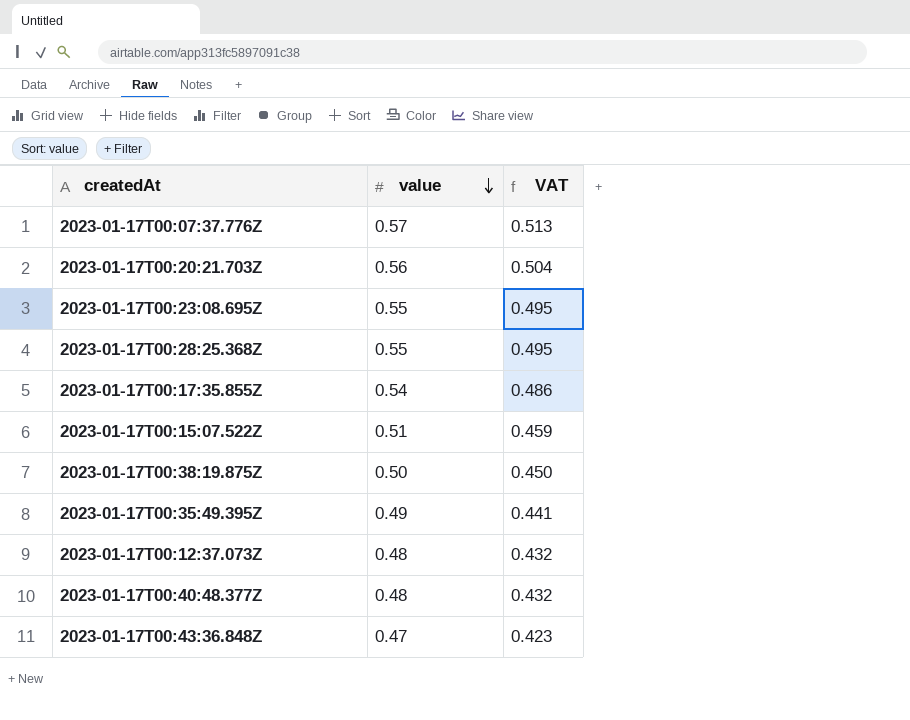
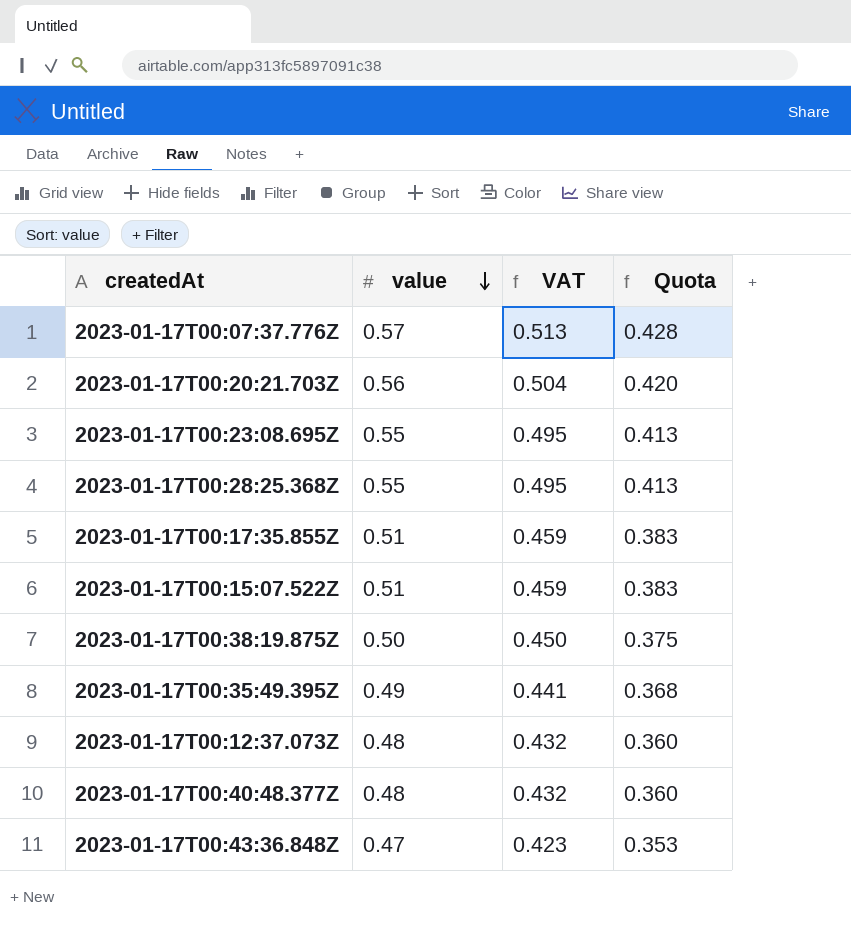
column Quota | formula: none -> [value] * 0.75
2023-01-17T00:17:35.855Z | value: 0.54 -> 0.51
2023-01-17T00:17:35.855Z | VAT: 0.486 -> 0.459

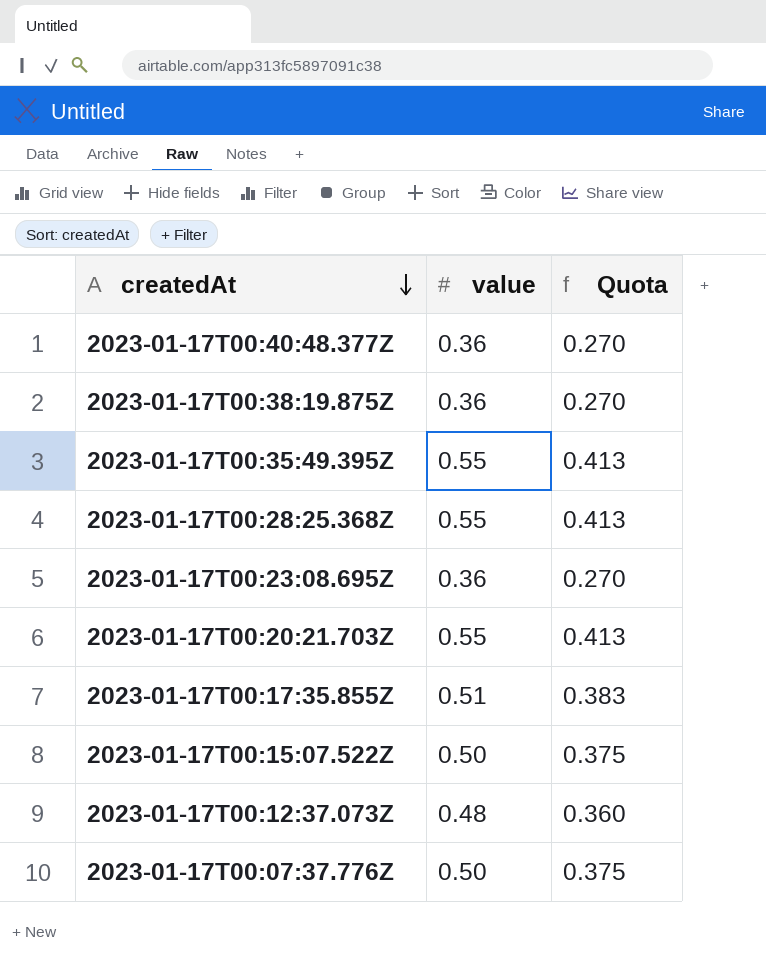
row order: value descending -> createdAt descending
column VAT | formula: [value] * 0.9 -> none
row 2023-01-17T00:43:36.848Z: 0.47 | 0.423 | 0.353 -> none
2023-01-17T00:40:48.377Z | value: 0.48 -> 0.36
2023-01-17T00:40:48.377Z | Quota: 0.360 -> 0.270
2023-01-17T00:38:19.875Z | value: 0.50 -> 0.36
2023-01-17T00:38:19.875Z | Quota: 0.375 -> 0.270
2023-01-17T00:35:49.395Z | value: 0.49 -> 0.55
2023-01-17T00:35:49.395Z | Quota: 0.368 -> 0.413
2023-01-17T00:23:08.695Z | value: 0.55 -> 0.36
2023-01-17T00:23:08.695Z | Quota: 0.413 -> 0.270
2023-01-17T00:20:21.703Z | value: 0.56 -> 0.55
2023-01-17T00:20:21.703Z | Quota: 0.420 -> 0.413
2023-01-17T00:15:07.522Z | value: 0.51 -> 0.50
2023-01-17T00:15:07.522Z | Quota: 0.383 -> 0.375
2023-01-17T00:07:37.776Z | value: 0.57 -> 0.50
2023-01-17T00:07:37.776Z | Quota: 0.428 -> 0.375

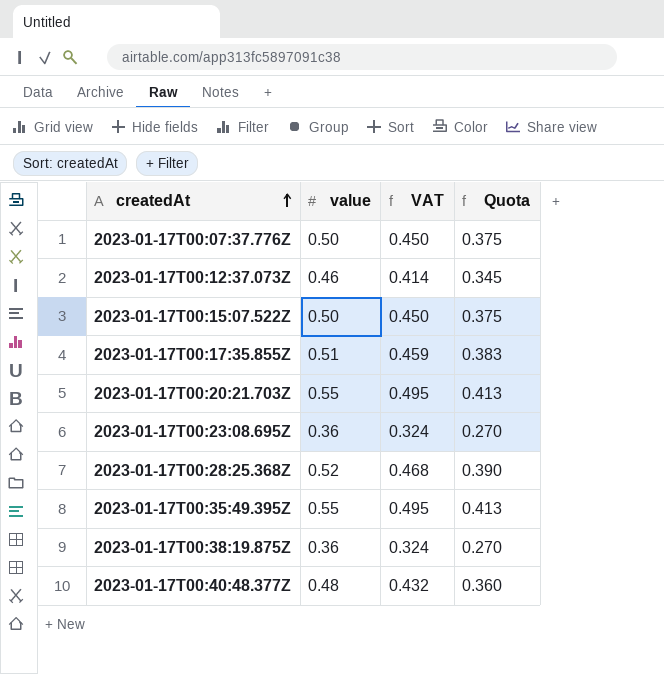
row order: createdAt descending -> createdAt ascending
column VAT | formula: none -> [value] * 0.9
2023-01-17T00:12:37.073Z | value: 0.48 -> 0.46
2023-01-17T00:12:37.073Z | Quota: 0.360 -> 0.345
2023-01-17T00:28:25.368Z | value: 0.55 -> 0.52
2023-01-17T00:28:25.368Z | Quota: 0.413 -> 0.390
2023-01-17T00:40:48.377Z | value: 0.36 -> 0.48
2023-01-17T00:40:48.377Z | Quota: 0.270 -> 0.360

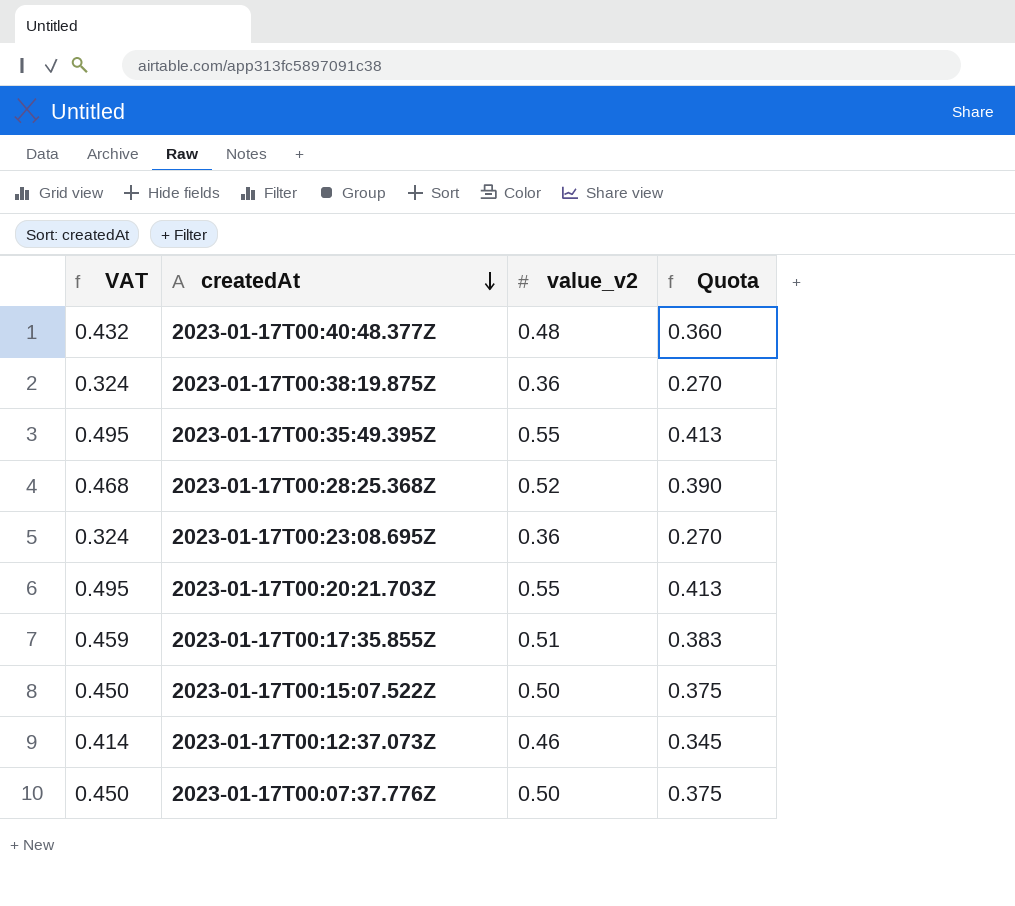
row order: createdAt ascending -> createdAt descending
column VAT | position: 3 -> 1
column name: value -> value_v2

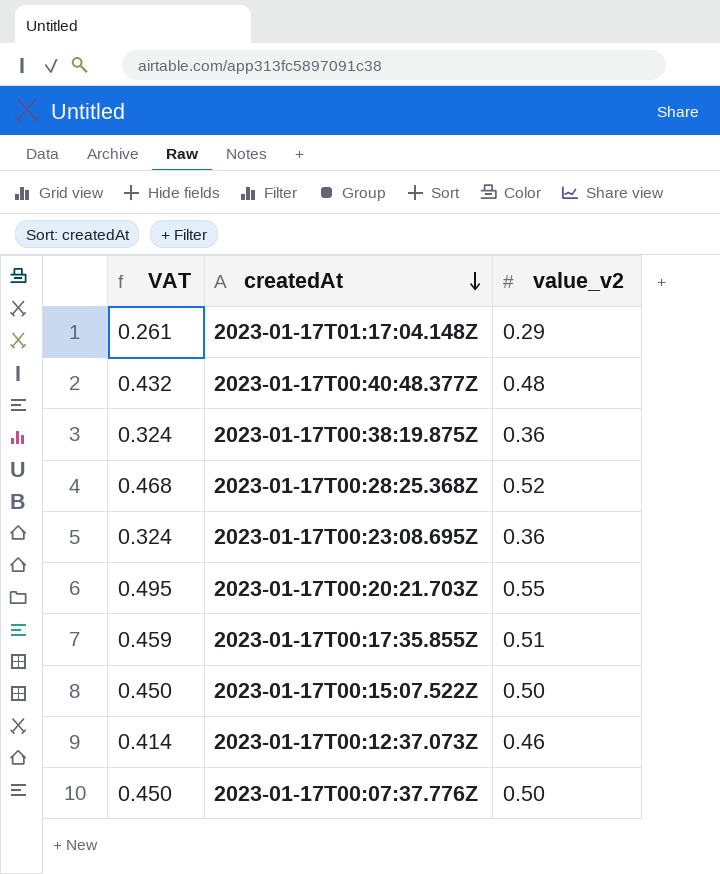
column Quota | formula: [value_v2] * 0.75 -> none
row 2023-01-17T00:35:49.395Z: 0.495 | 0.55 | 0.413 -> none
row 2023-01-17T01:17:04.148Z: none -> 0.261 | 0.29

